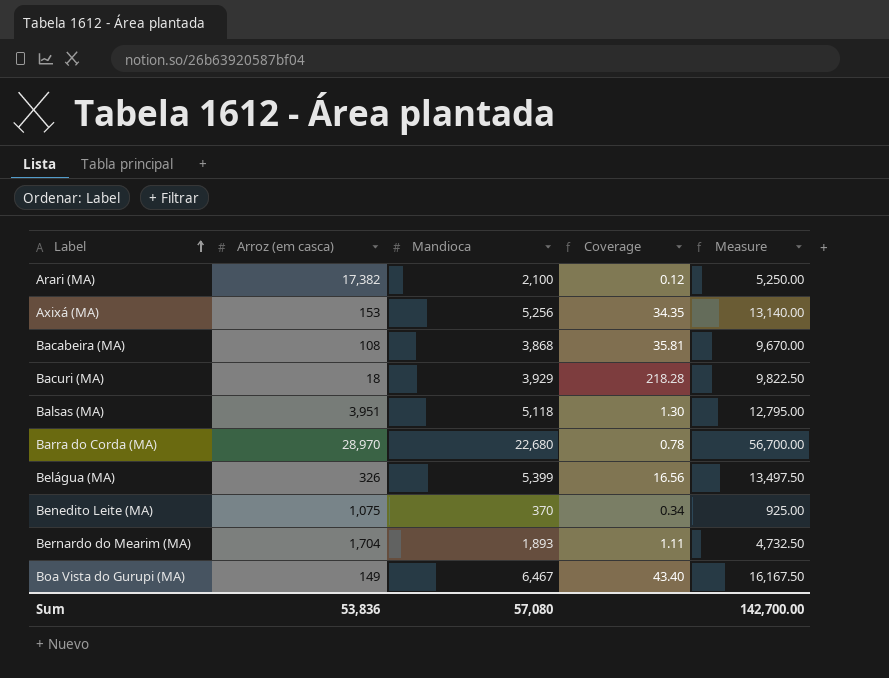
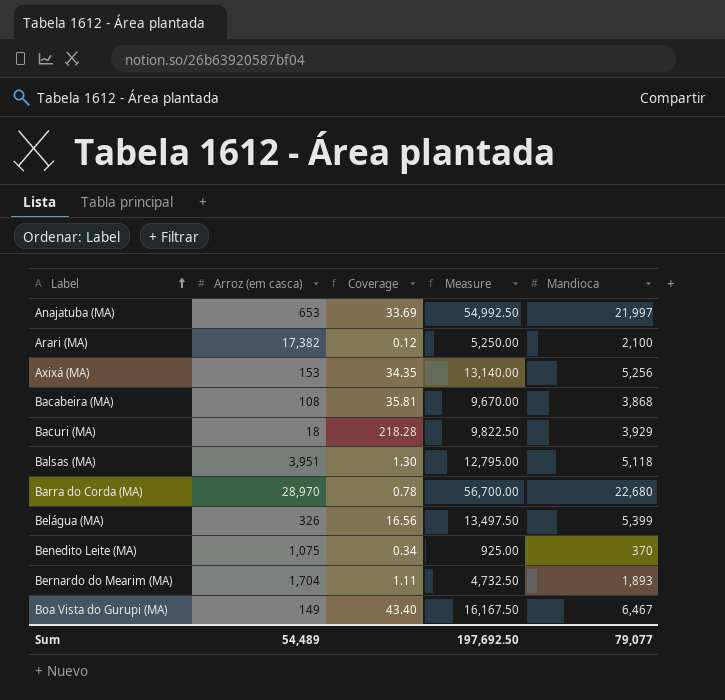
column Mandioca | position: 3 -> 5
row Anajatuba (MA): none -> 653 | 33.69 | 54,992.50 | 21,997
Sum | Arroz (em casca): 53,836 -> 54,489
Sum | Measure: 142,700.00 -> 197,692.50
Sum | Mandioca: 57,080 -> 79,077

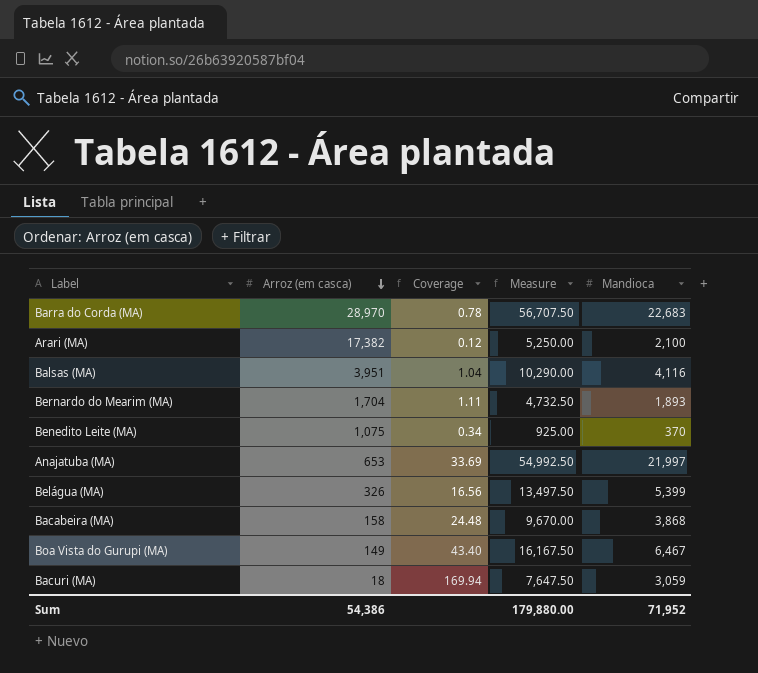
row order: Label ascending -> Arroz (em casca) descending
row Axixá (MA): 153 | 34.35 | 13,140.00 | 5,256 -> none
Barra do Corda (MA) | Measure: 56,700.00 -> 56,707.50
Barra do Corda (MA) | Mandioca: 22,680 -> 22,683
Balsas (MA) | Coverage: 1.30 -> 1.04
Balsas (MA) | Measure: 12,795.00 -> 10,290.00
Balsas (MA) | Mandioca: 5,118 -> 4,116
Bacabeira (MA) | Arroz (em casca): 108 -> 158
Bacabeira (MA) | Coverage: 35.81 -> 24.48
Bacuri (MA) | Coverage: 218.28 -> 169.94
Bacuri (MA) | Measure: 9,822.50 -> 7,647.50
Bacuri (MA) | Mandioca: 3,929 -> 3,059
Sum | Arroz (em casca): 54,489 -> 54,386
Sum | Measure: 197,692.50 -> 179,880.00
Sum | Mandioca: 79,077 -> 71,952

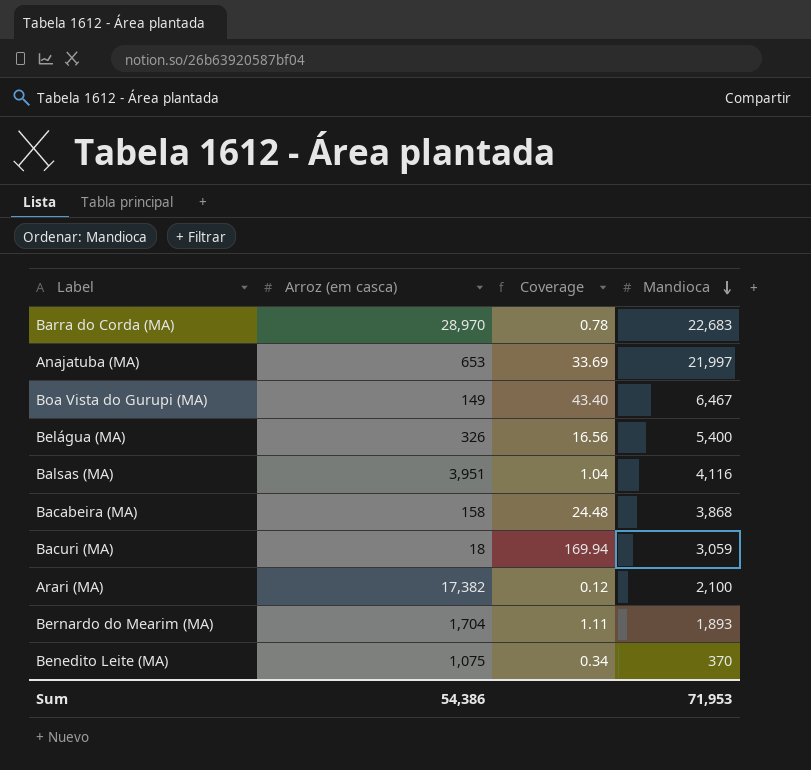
row order: Arroz (em casca) descending -> Mandioca descending
column Measure | formula: [Mandioca] * 2.5 -> none
Belágua (MA) | Mandioca: 5,399 -> 5,400
Sum | Mandioca: 71,952 -> 71,953

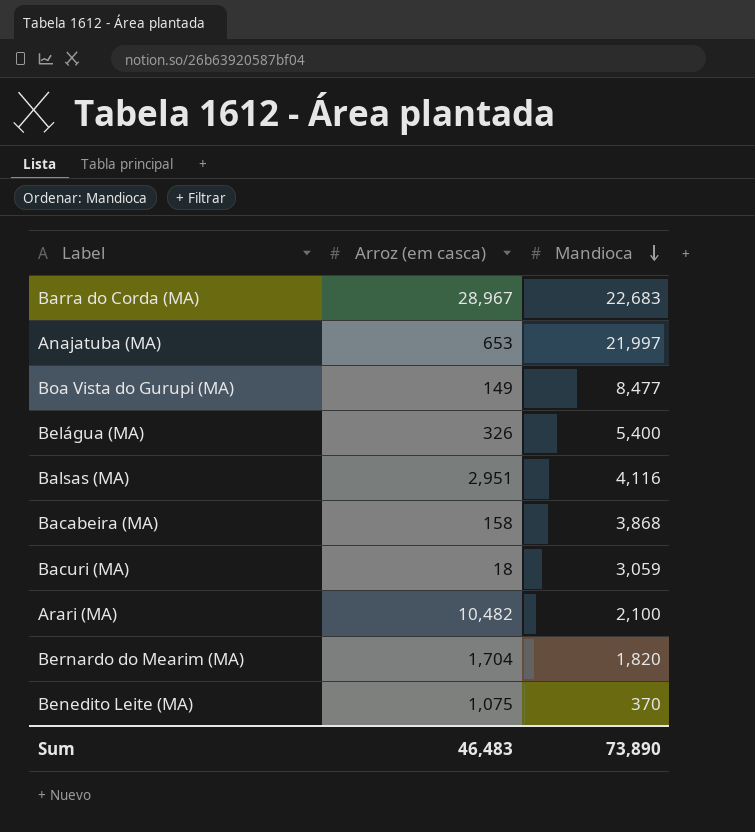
column Coverage | formula: [Mandioca] / [Arroz (em casca)] -> none
Barra do Corda (MA) | Arroz (em casca): 28,970 -> 28,967
Boa Vista do Gurupi (MA) | Mandioca: 6,467 -> 8,477
Balsas (MA) | Arroz (em casca): 3,951 -> 2,951
Arari (MA) | Arroz (em casca): 17,382 -> 10,482
Bernardo do Mearim (MA) | Mandioca: 1,893 -> 1,820
Sum | Arroz (em casca): 54,386 -> 46,483
Sum | Mandioca: 71,953 -> 73,890

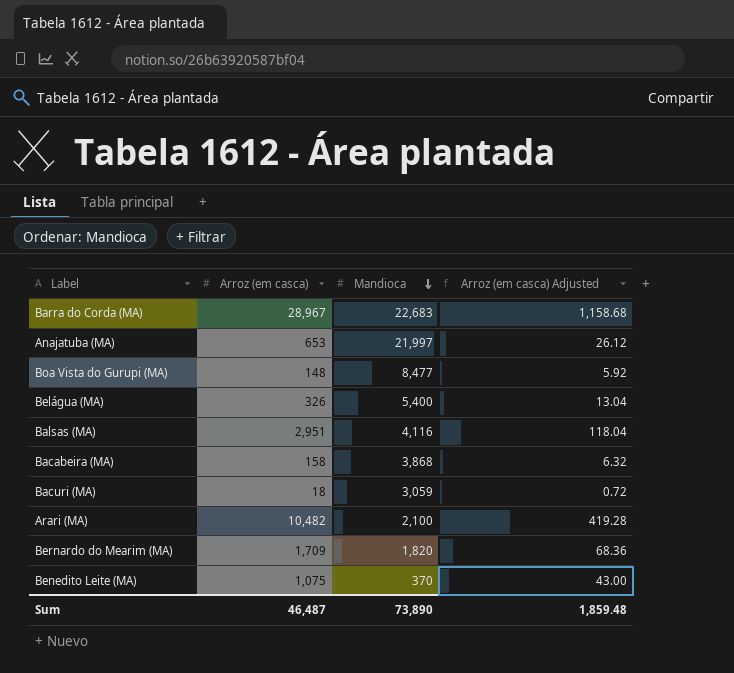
column Arroz (em casca) Adjusted | formula: none -> [Arroz (em casca)] * 0.04
Boa Vista do Gurupi (MA) | Arroz (em casca): 149 -> 148
Bernardo do Mearim (MA) | Arroz (em casca): 1,704 -> 1,709
Sum | Arroz (em casca): 46,483 -> 46,487

